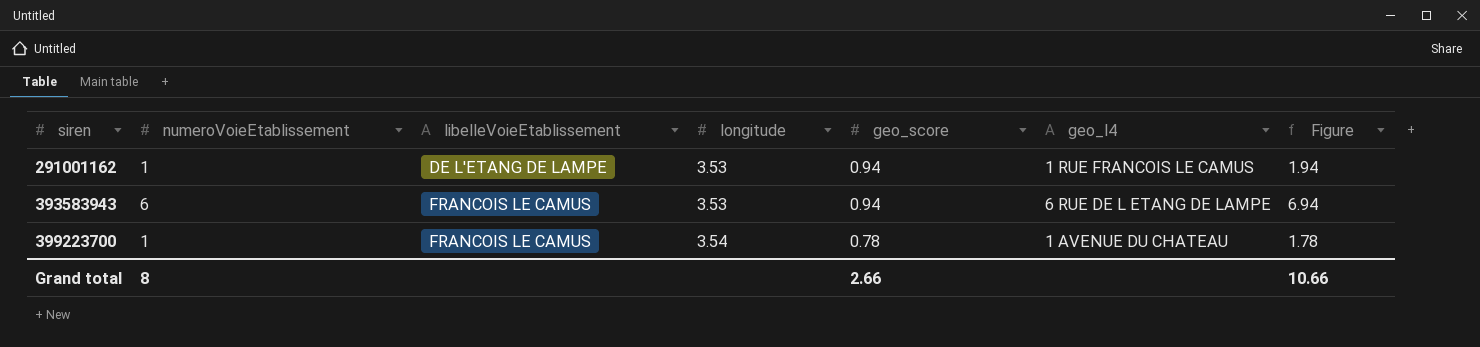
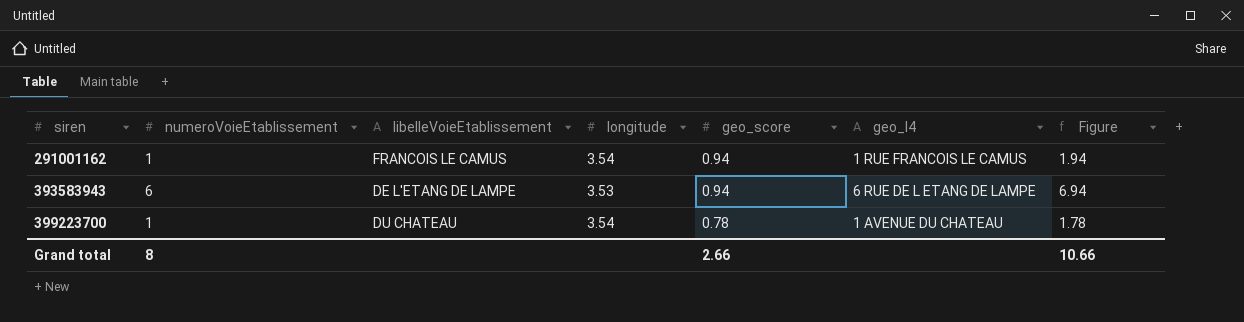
291001162 | libelleVoieEtablissement: DE L'ETANG DE LAMPE -> FRANCOIS LE CAMUS
291001162 | longitude: 3.53 -> 3.54
393583943 | libelleVoieEtablissement: FRANCOIS LE CAMUS -> DE L'ETANG DE LAMPE
399223700 | libelleVoieEtablissement: FRANCOIS LE CAMUS -> DU CHATEAU

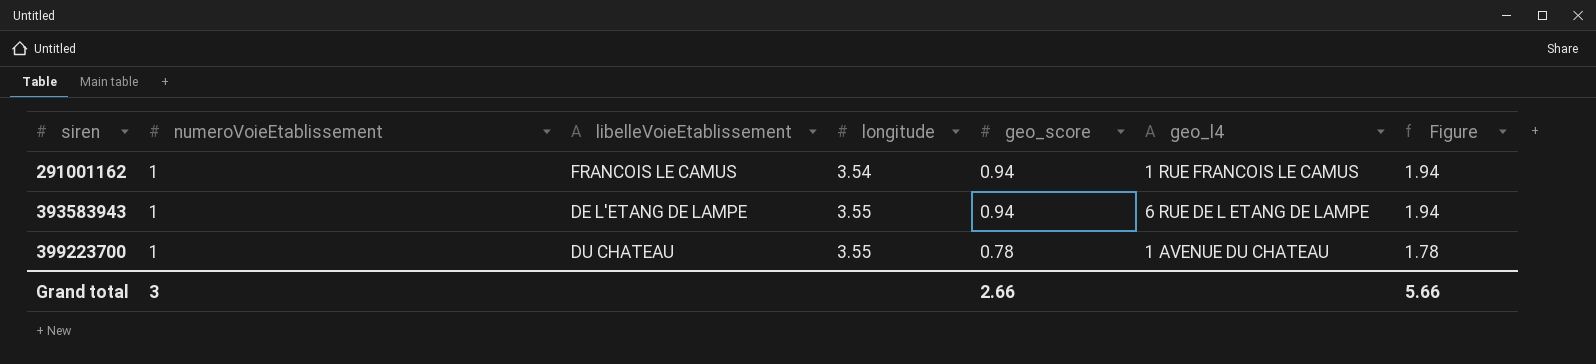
393583943 | numeroVoieEtablissement: 6 -> 1
393583943 | longitude: 3.53 -> 3.55
393583943 | Figure: 6.94 -> 1.94
399223700 | longitude: 3.54 -> 3.55
Grand total | numeroVoieEtablissement: 8 -> 3
Grand total | Figure: 10.66 -> 5.66

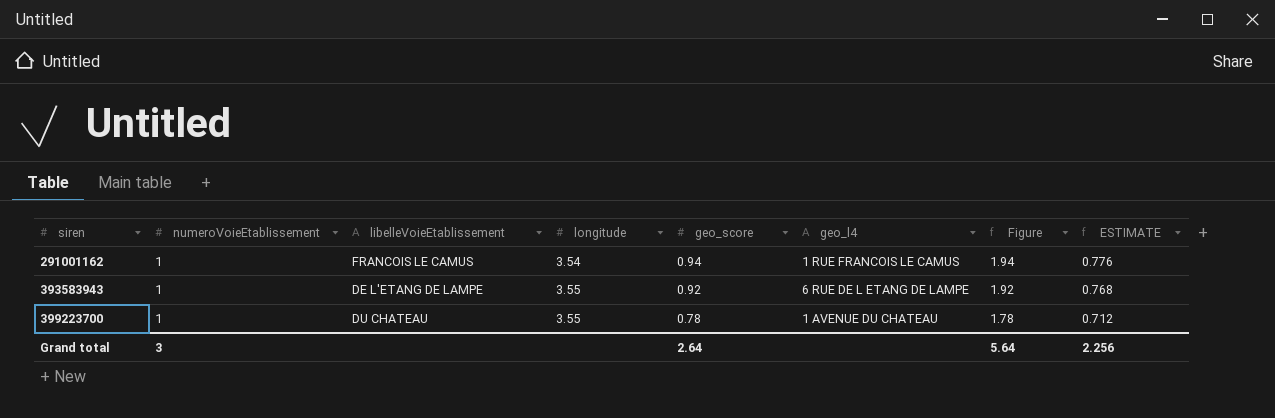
column ESTIMATE | formula: none -> [Figure] * 0.4
393583943 | geo_score: 0.94 -> 0.92
393583943 | Figure: 1.94 -> 1.92
Grand total | geo_score: 2.66 -> 2.64
Grand total | Figure: 5.66 -> 5.64

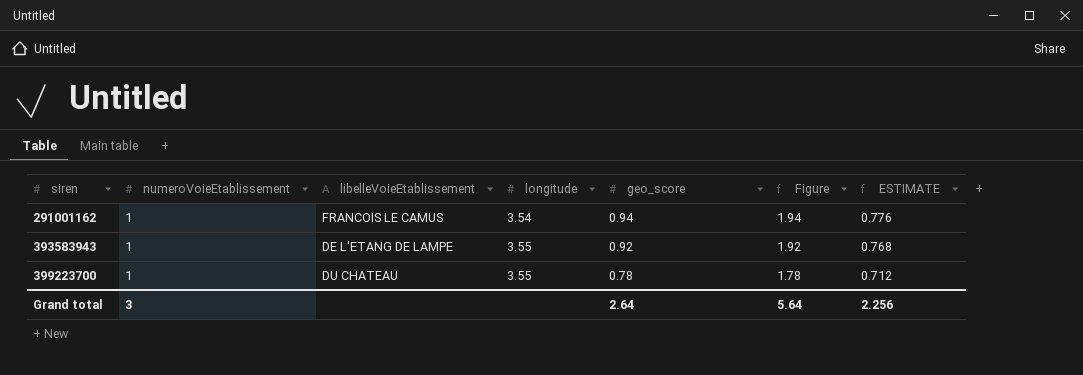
column geo_l4 | position: 6 -> none

